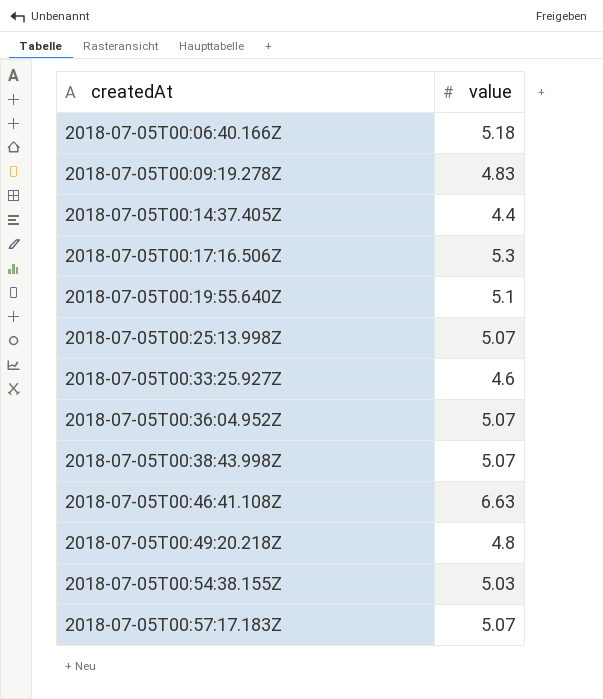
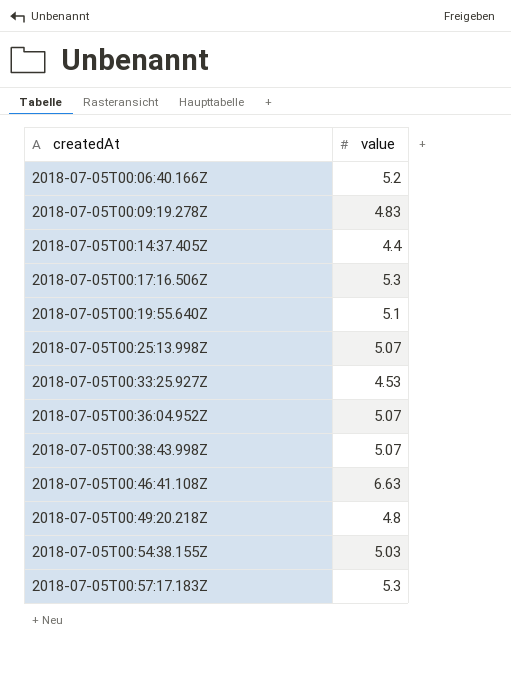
2018-07-05T00:06:40.166Z | value: 5.18 -> 5.2
2018-07-05T00:33:25.927Z | value: 4.6 -> 4.53
2018-07-05T00:57:17.183Z | value: 5.07 -> 5.3

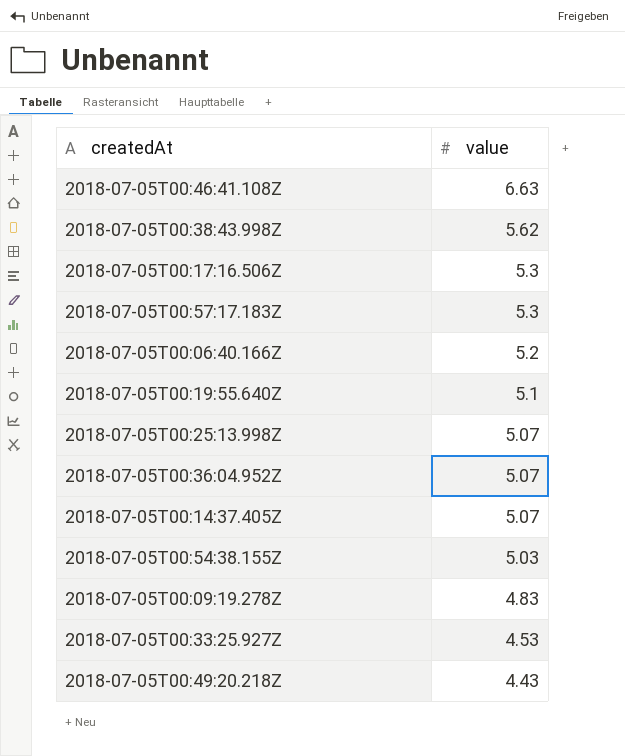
row order: createdAt ascending -> value descending
2018-07-05T00:38:43.998Z | value: 5.07 -> 5.62
2018-07-05T00:14:37.405Z | value: 4.4 -> 5.07
2018-07-05T00:49:20.218Z | value: 4.8 -> 4.43

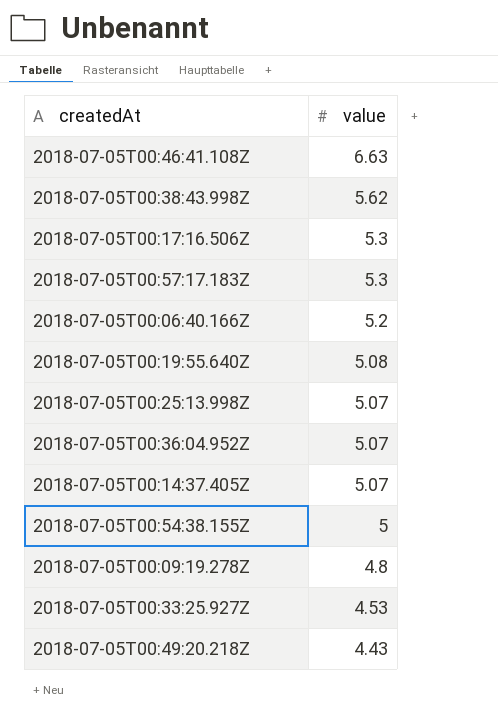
2018-07-05T00:19:55.640Z | value: 5.1 -> 5.08
2018-07-05T00:54:38.155Z | value: 5.03 -> 5
2018-07-05T00:09:19.278Z | value: 4.83 -> 4.8

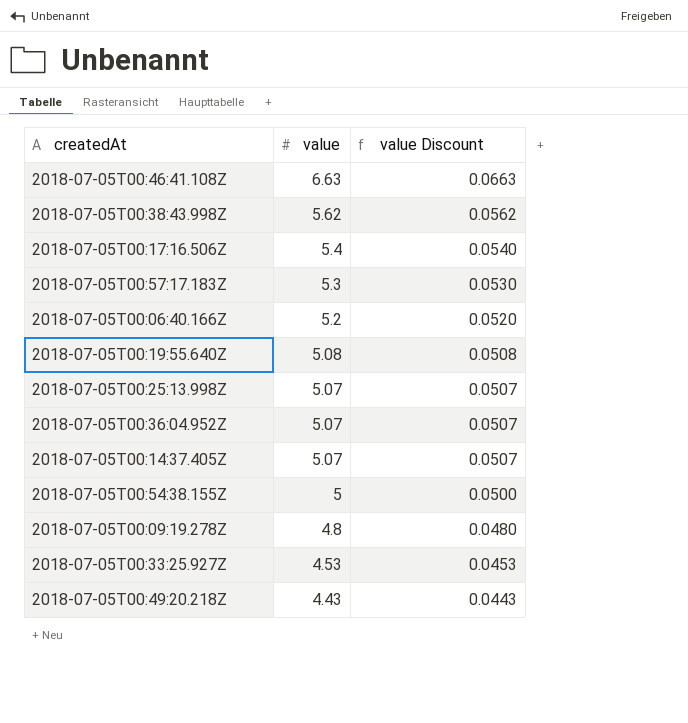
column value Discount | formula: none -> [value] * 0.01
2018-07-05T00:17:16.506Z | value: 5.3 -> 5.4

